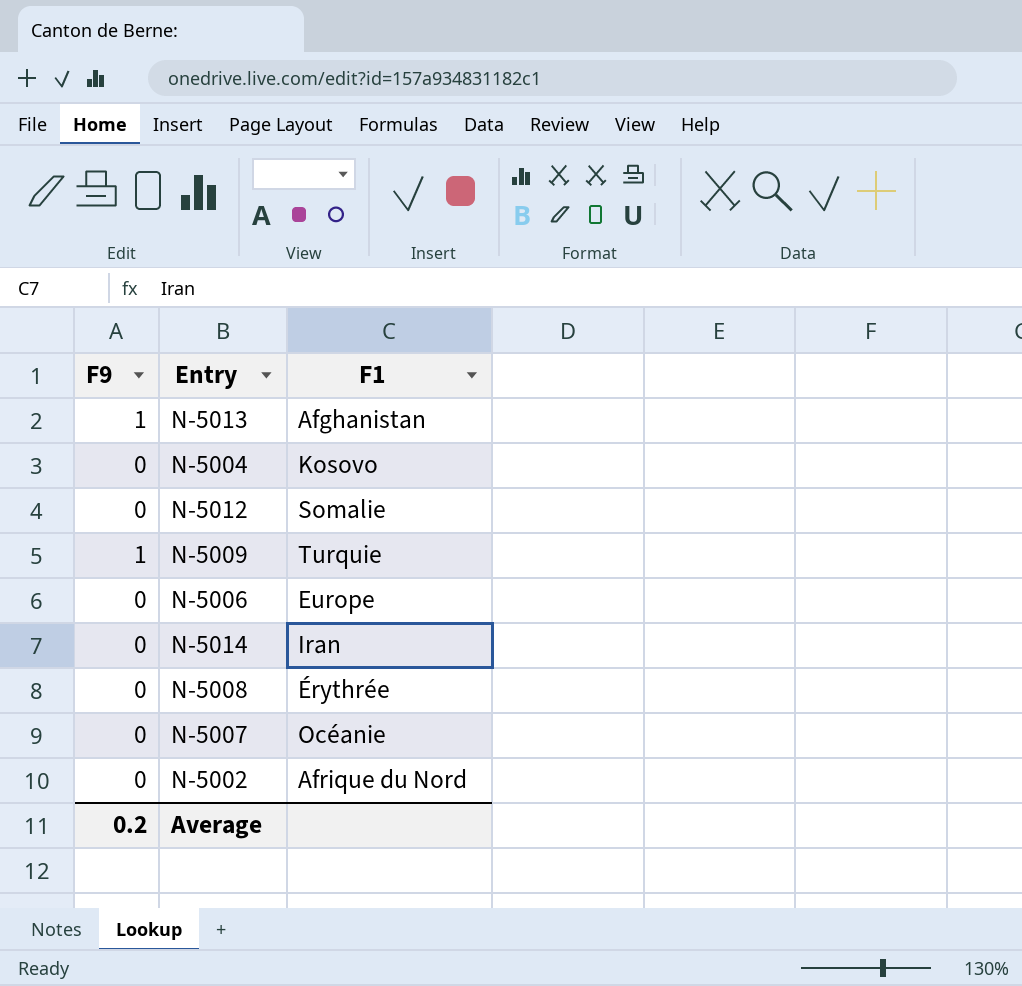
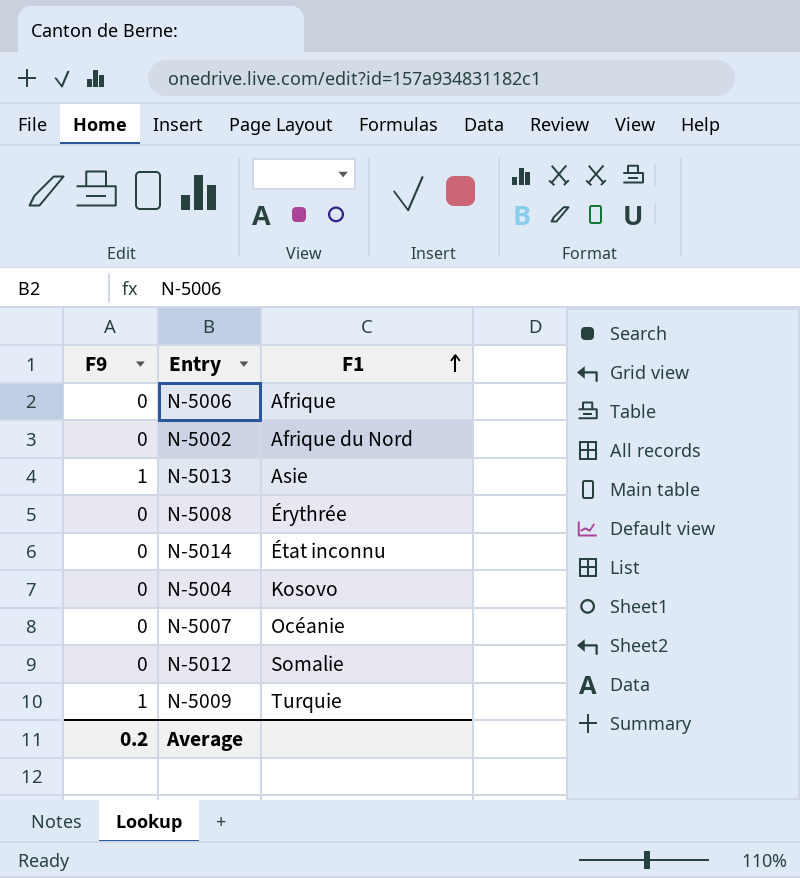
row order: none -> F1 ascending
N-5006 | F1: Europe -> Afrique
N-5013 | F1: Afghanistan -> Asie
N-5014 | F1: Iran -> État inconnu

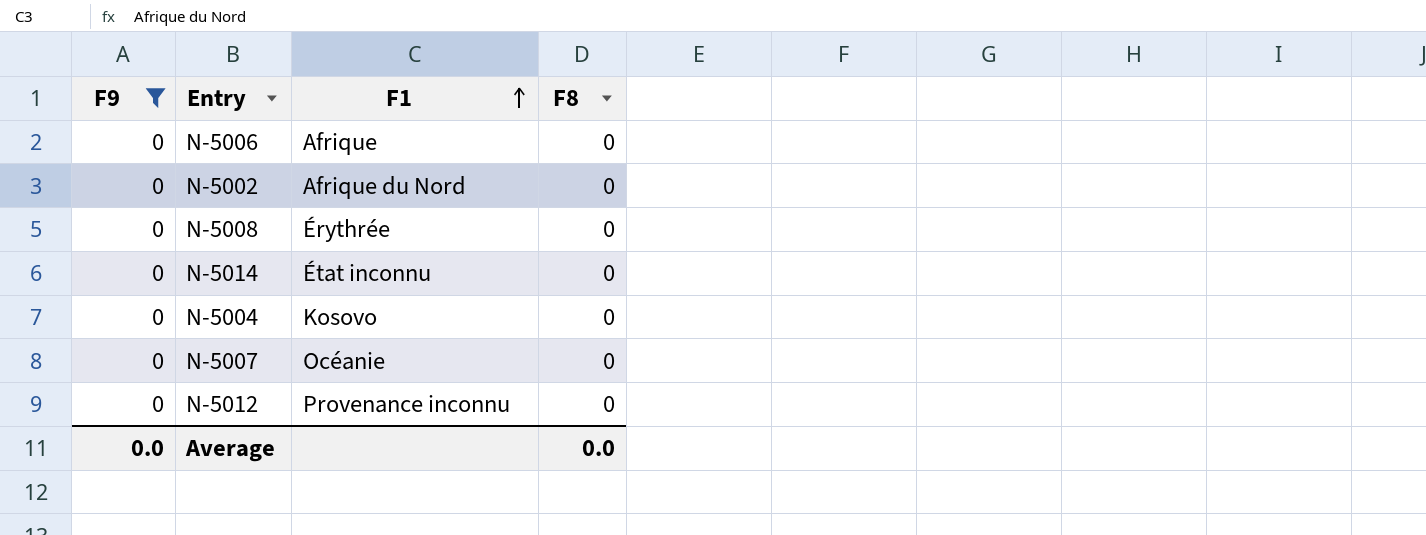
filter: none -> F9 = 0
column F8 | position: none -> 4
N-5012 | F1: Somalie -> Provenance inconnu
Average | F9: 0.2 -> 0.0

